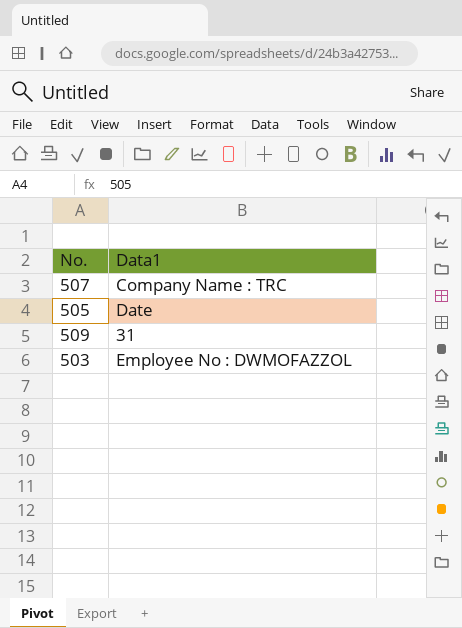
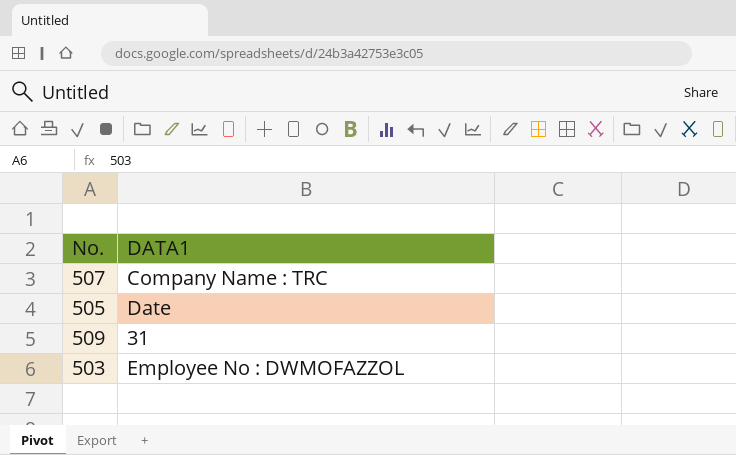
column name: Data1 -> DATA1

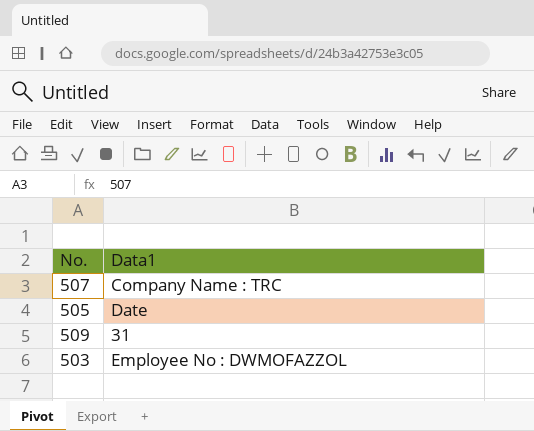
column name: DATA1 -> Data1

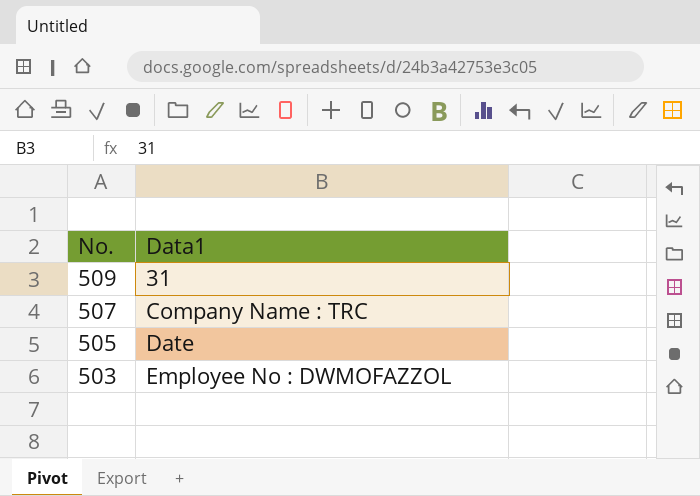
row order: none -> No. descending

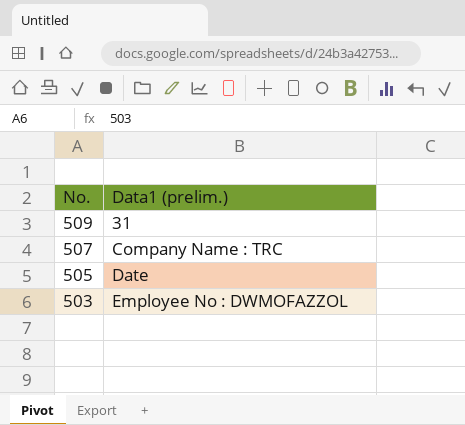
column name: Data1 -> Data1 (prelim.)

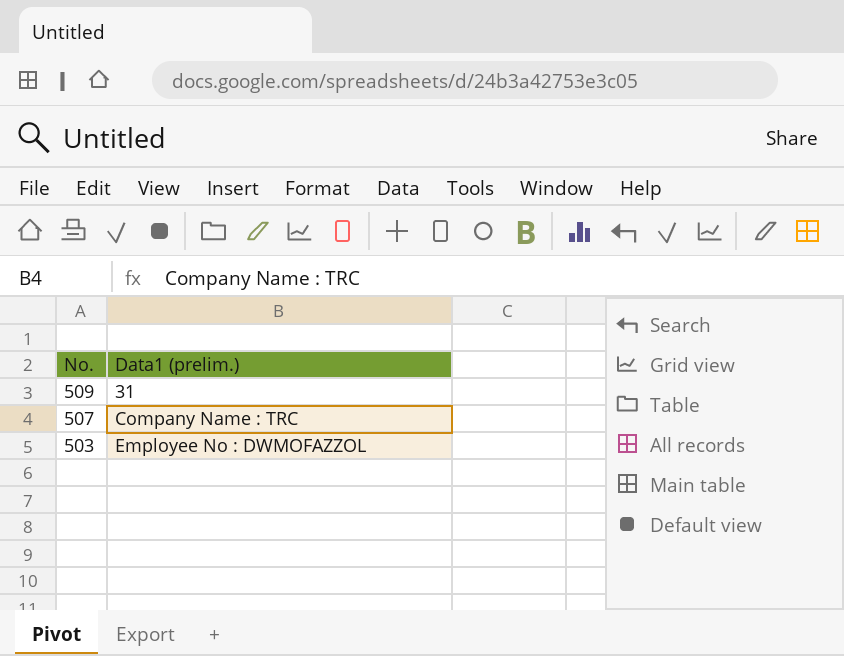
row 505: Date -> none

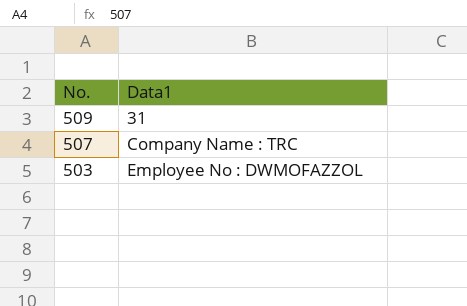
column name: Data1 (prelim.) -> Data1

